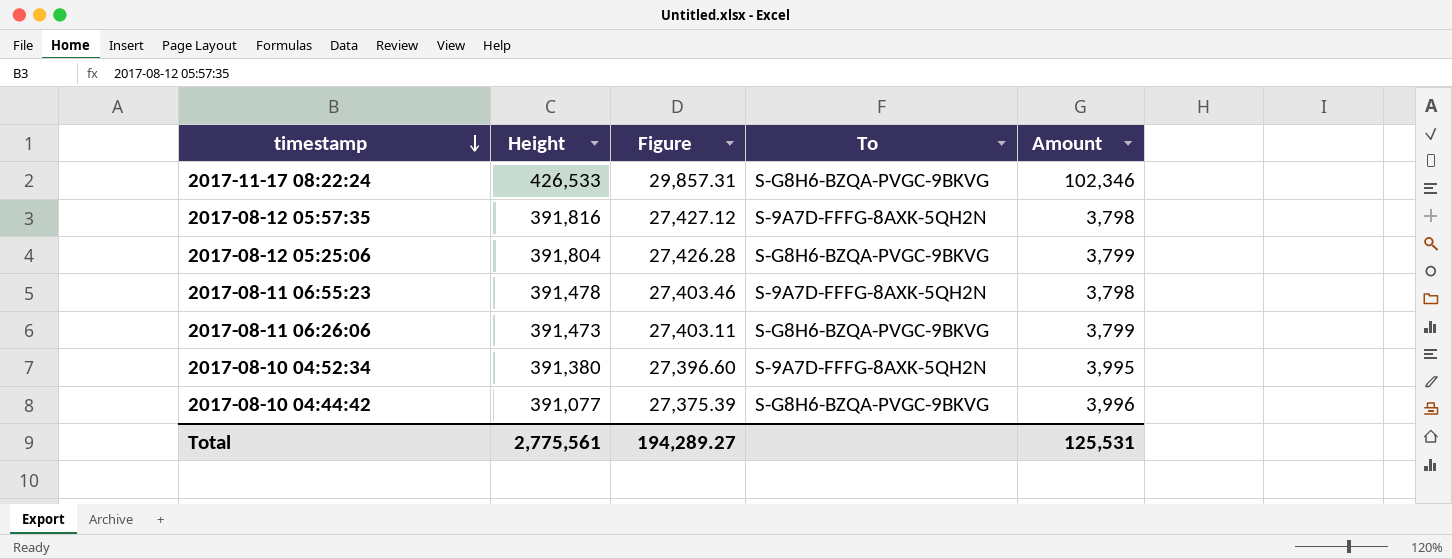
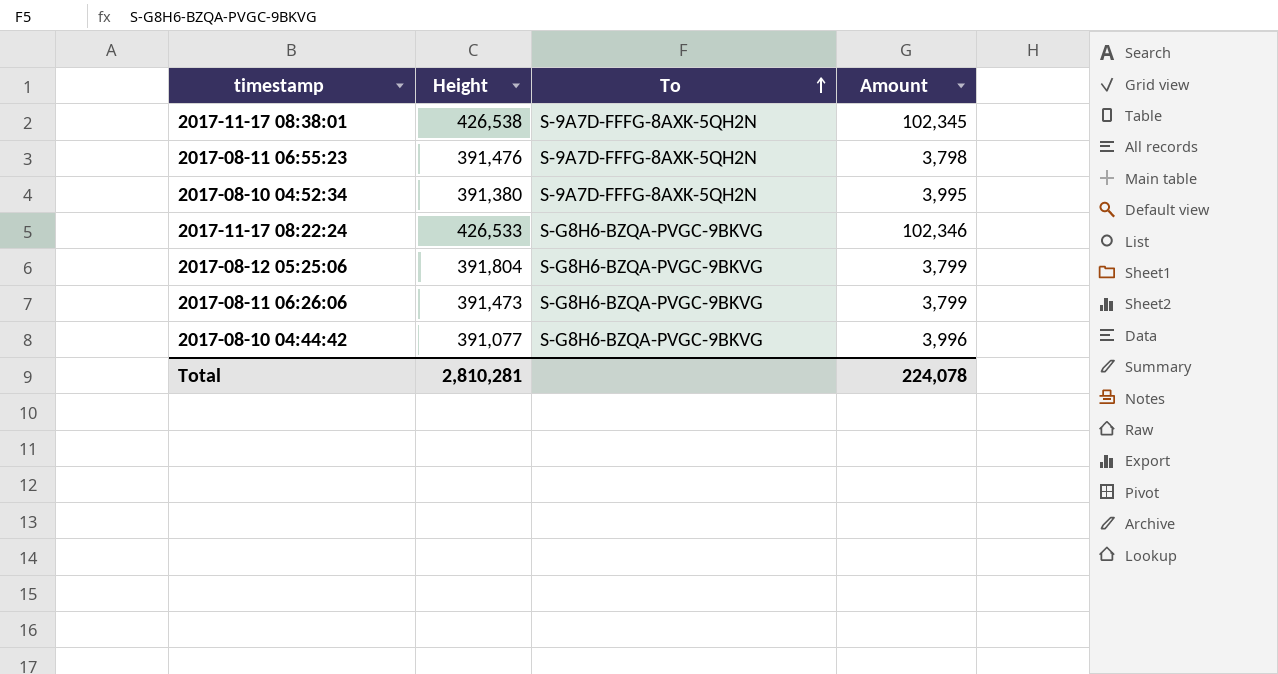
row order: timestamp descending -> To ascending
column Figure | formula: [Height] * 0.07 -> none
row 2017-08-12 05:57:35: 391,816 | 27,427.12 | S-9A7D-FFFG-8AXK-5QH2N | 3,798 -> none
row 2017-11-17 08:38:01: none -> 426,538 | S-9A7D-FFFG-8AXK-5QH2N | 102,345
2017-08-11 06:55:23 | Height: 391,478 -> 391,476
Total | Height: 2,775,561 -> 2,810,281
Total | Amount: 125,531 -> 224,078

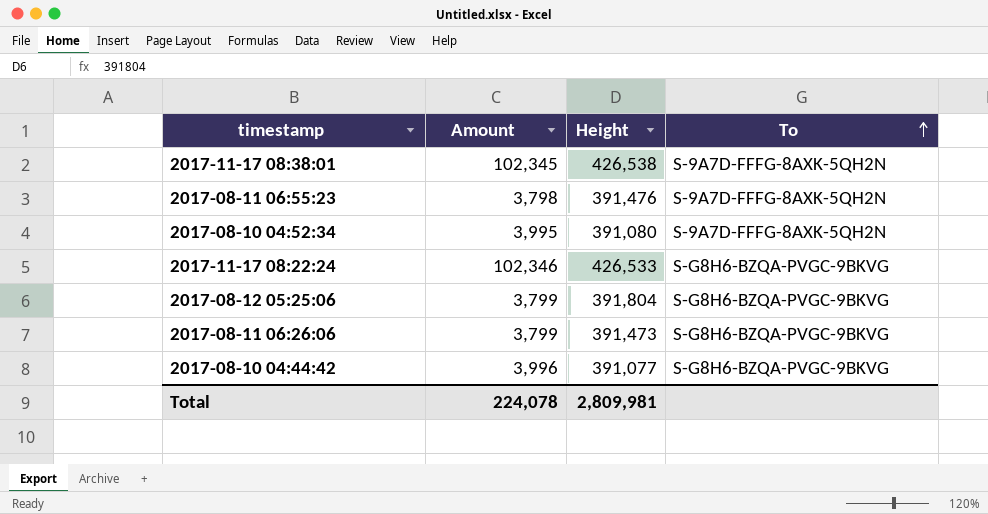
column Amount | position: 4 -> 2
2017-08-10 04:52:34 | Height: 391,380 -> 391,080
Total | Height: 2,810,281 -> 2,809,981

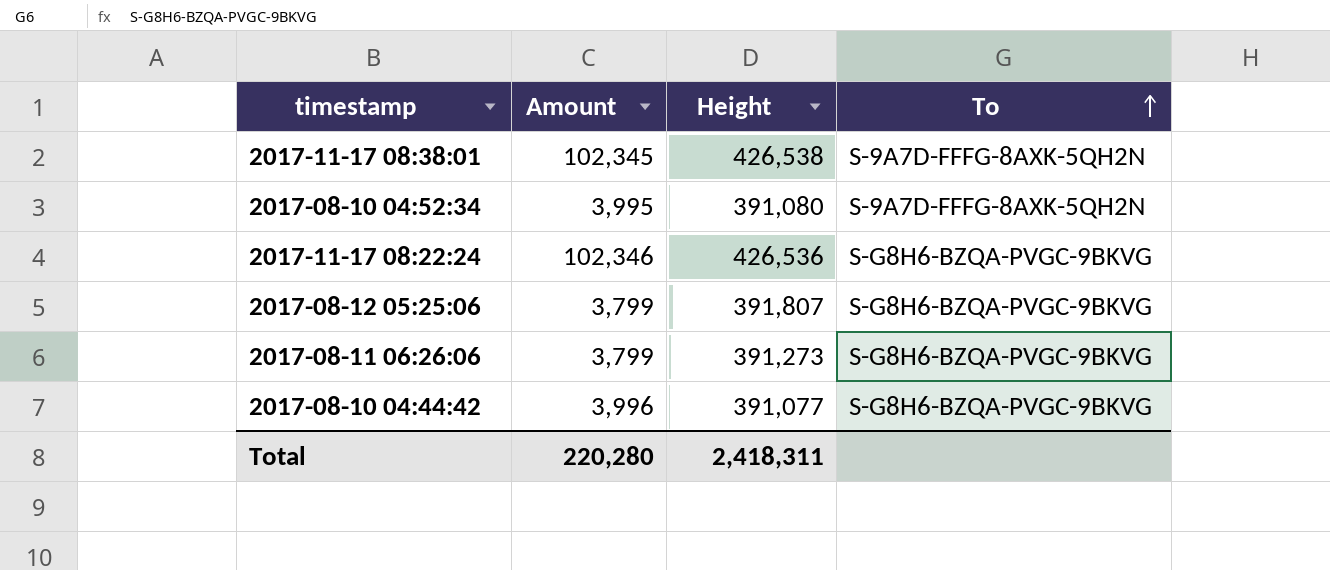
row 2017-08-11 06:55:23: 3,798 | 391,476 | S-9A7D-FFFG-8AXK-5QH2N -> none
2017-11-17 08:22:24 | Height: 426,533 -> 426,536
2017-08-12 05:25:06 | Height: 391,804 -> 391,807
2017-08-11 06:26:06 | Height: 391,473 -> 391,273
Total | Amount: 224,078 -> 220,280
Total | Height: 2,809,981 -> 2,418,311

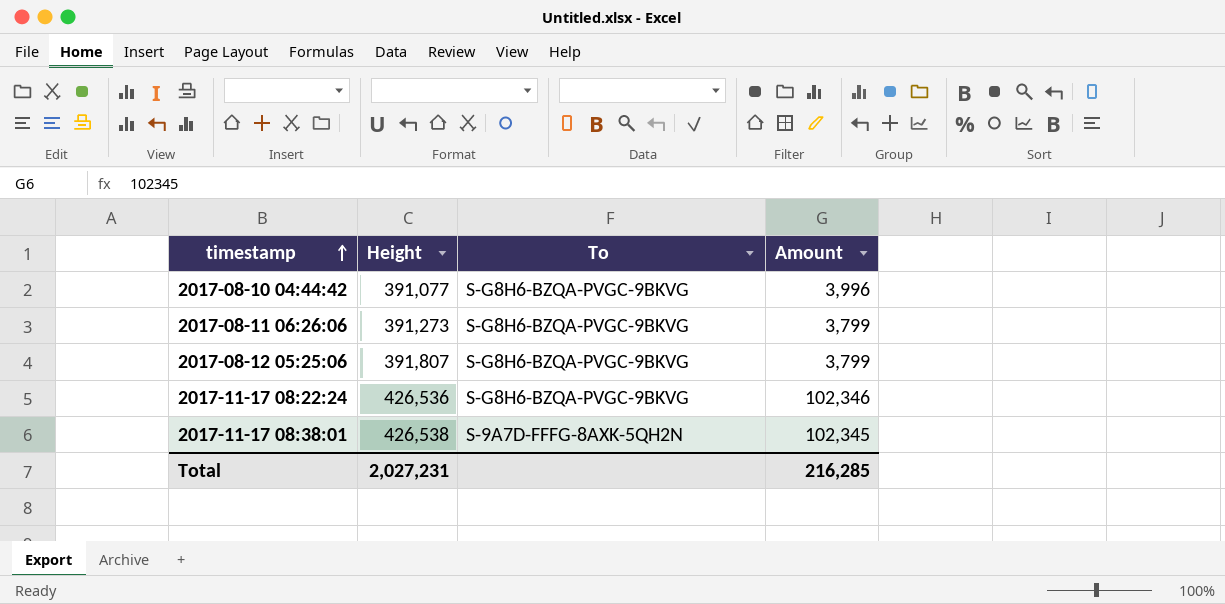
row order: To ascending -> timestamp ascending
column Amount | position: 2 -> 4
row 2017-08-10 04:52:34: 3,995 | 391,080 | S-9A7D-FFFG-8AXK-5QH2N -> none
Total | Height: 2,418,311 -> 2,027,231
Total | Amount: 220,280 -> 216,285

